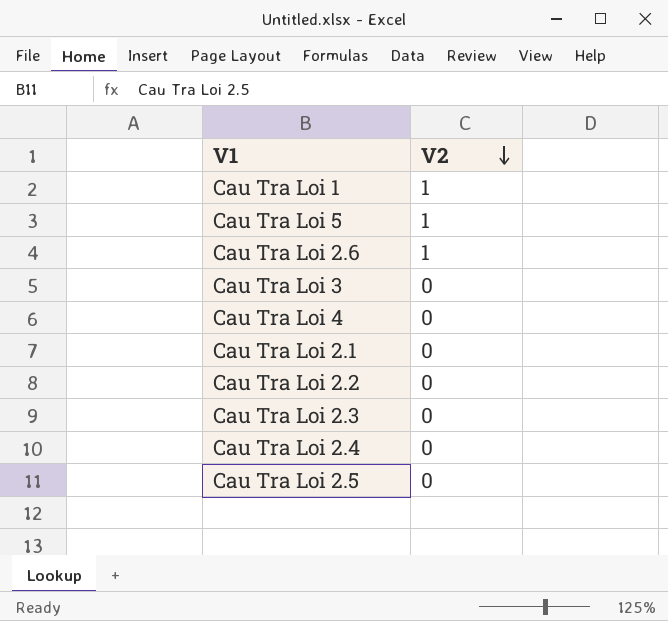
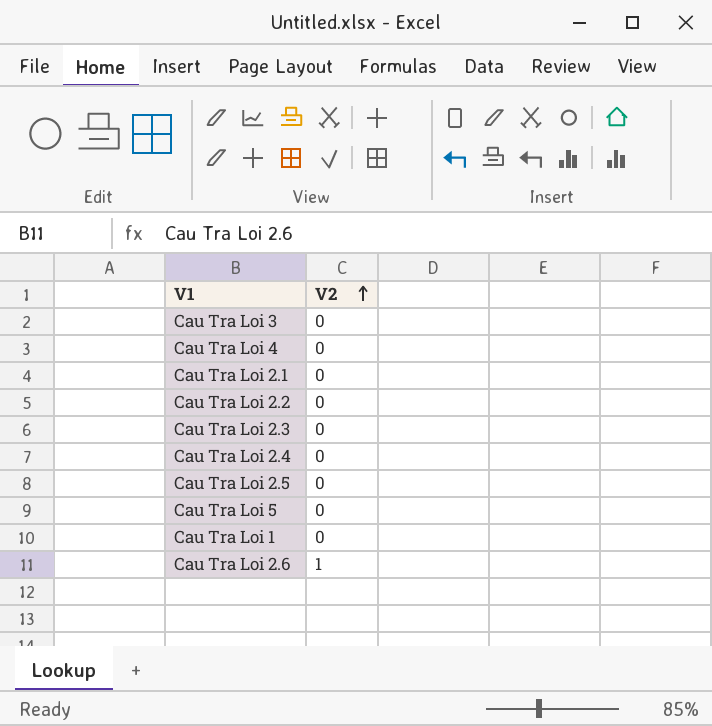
row order: V2 descending -> V2 ascending
Cau Tra Loi 5 | V2: 1 -> 0
Cau Tra Loi 1 | V2: 1 -> 0

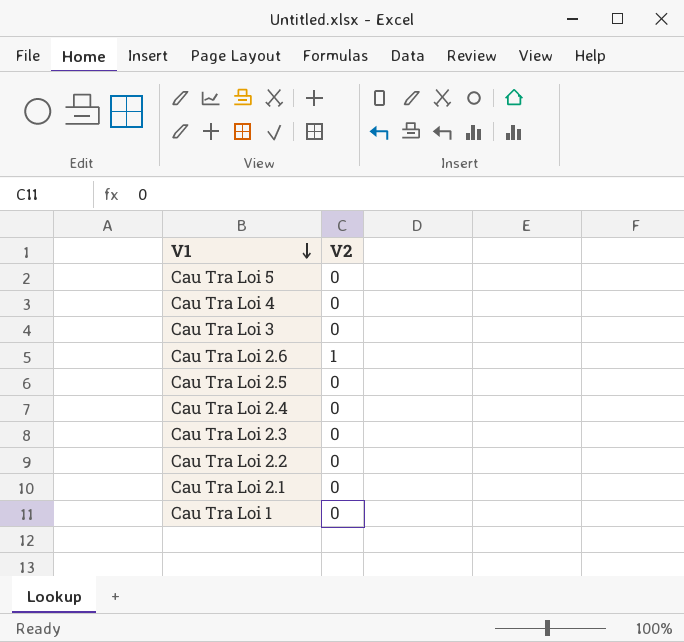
row order: V2 ascending -> V1 descending

